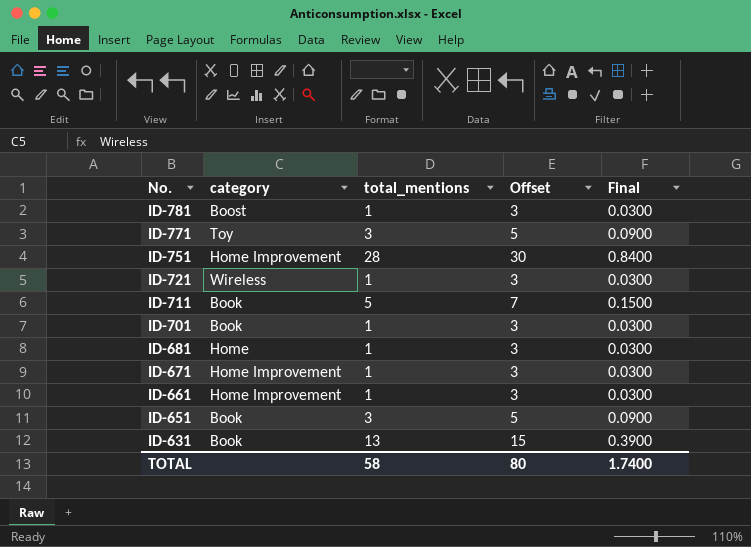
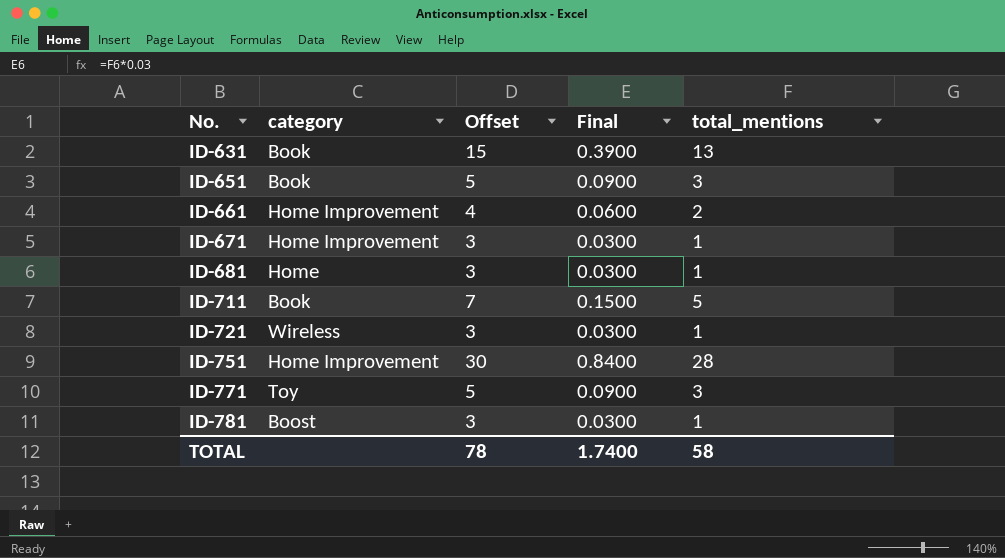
row order: No. descending -> No. ascending
column total_mentions | position: 3 -> 5
row ID-701: Book | 1 | 3 | 0.0300 -> none
ID-661 | Offset: 3 -> 4
ID-661 | Final: 0.0300 -> 0.0600
ID-661 | total_mentions: 1 -> 2
TOTAL | Offset: 80 -> 78

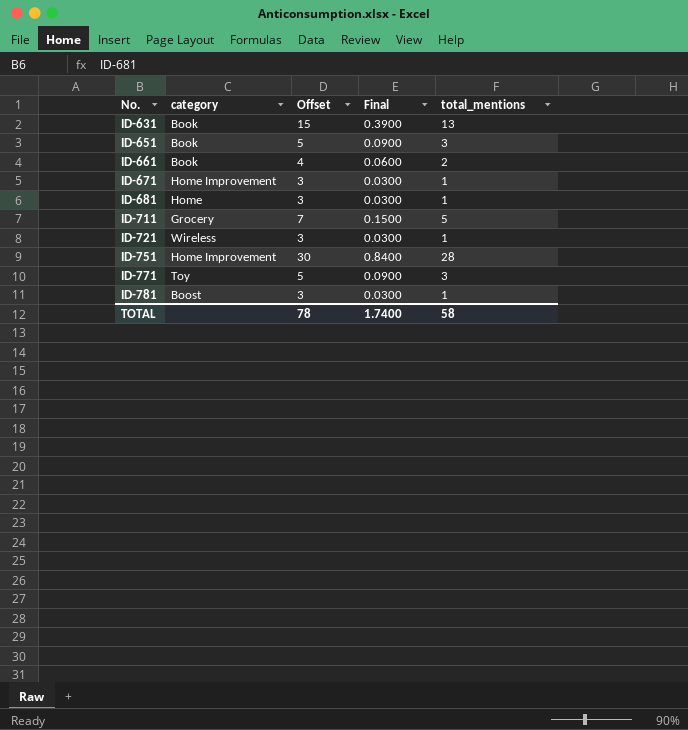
ID-661 | category: Home Improvement -> Book
ID-711 | category: Book -> Grocery

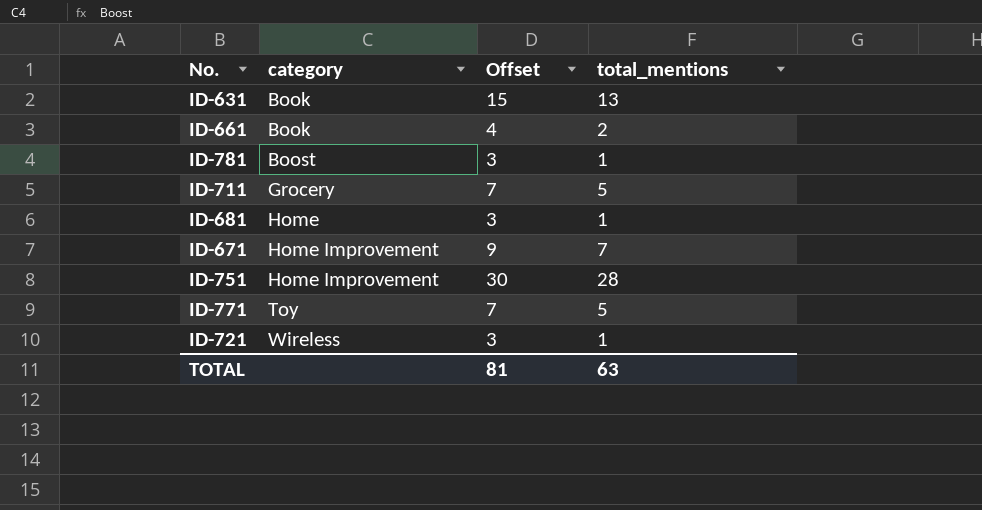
row order: No. ascending -> category ascending
column Final | formula: [total_mentions] * 0.03 -> none
row ID-651: Book | 5 | 0.0900 | 3 -> none
ID-671 | Offset: 3 -> 9
ID-671 | total_mentions: 1 -> 7
ID-771 | Offset: 5 -> 7
ID-771 | total_mentions: 3 -> 5
TOTAL | Offset: 78 -> 81
TOTAL | total_mentions: 58 -> 63

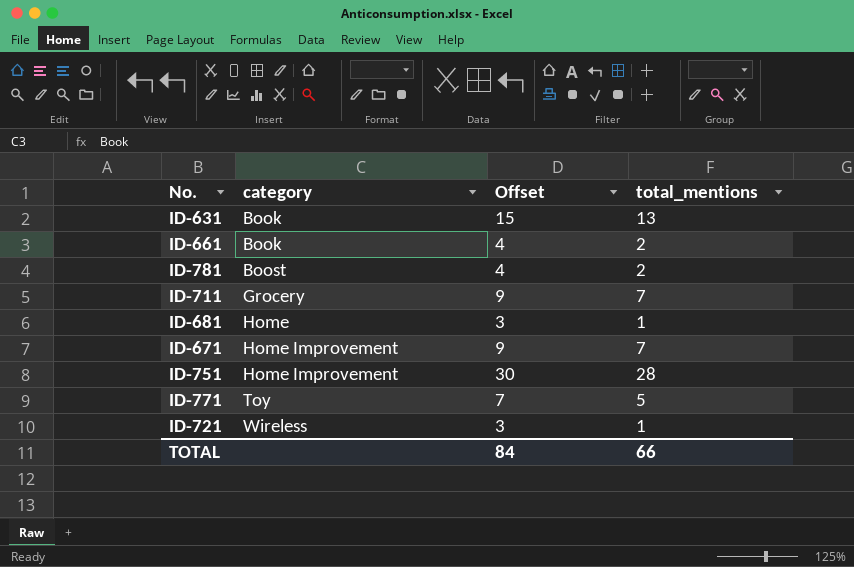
ID-781 | Offset: 3 -> 4
ID-781 | total_mentions: 1 -> 2
ID-711 | Offset: 7 -> 9
ID-711 | total_mentions: 5 -> 7
TOTAL | Offset: 81 -> 84
TOTAL | total_mentions: 63 -> 66

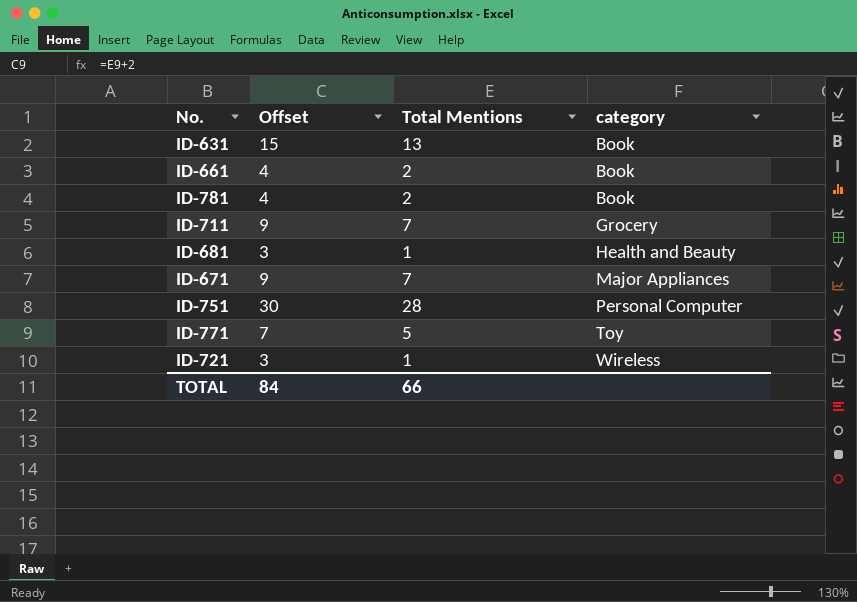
column name: total_mentions -> Total Mentions
column category | position: 2 -> 4
ID-781 | category: Boost -> Book
ID-681 | category: Home -> Health and Beauty
ID-671 | category: Home Improvement -> Major Appliances
ID-751 | category: Home Improvement -> Personal Computer

